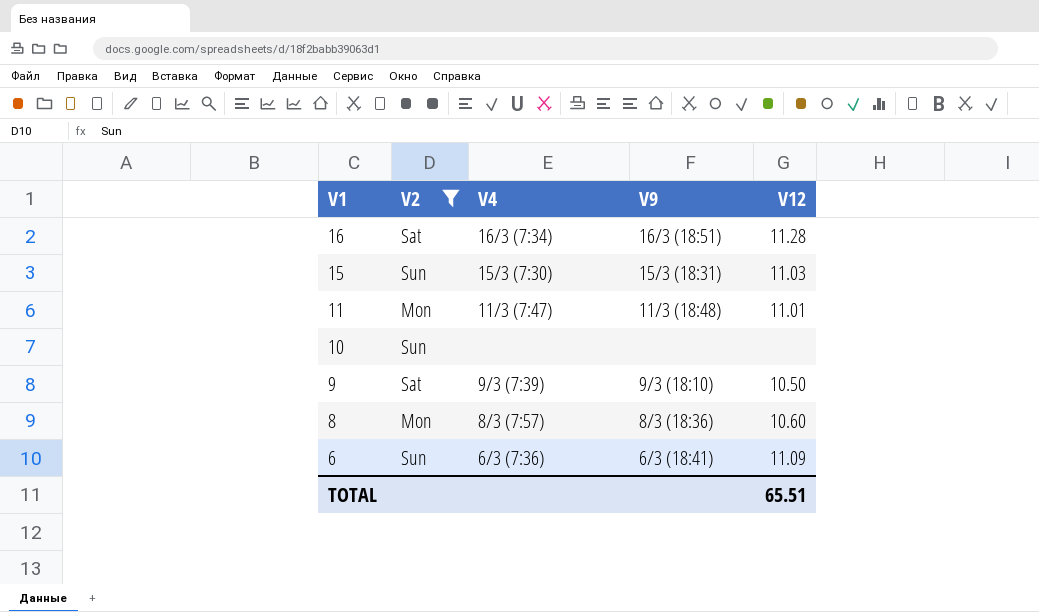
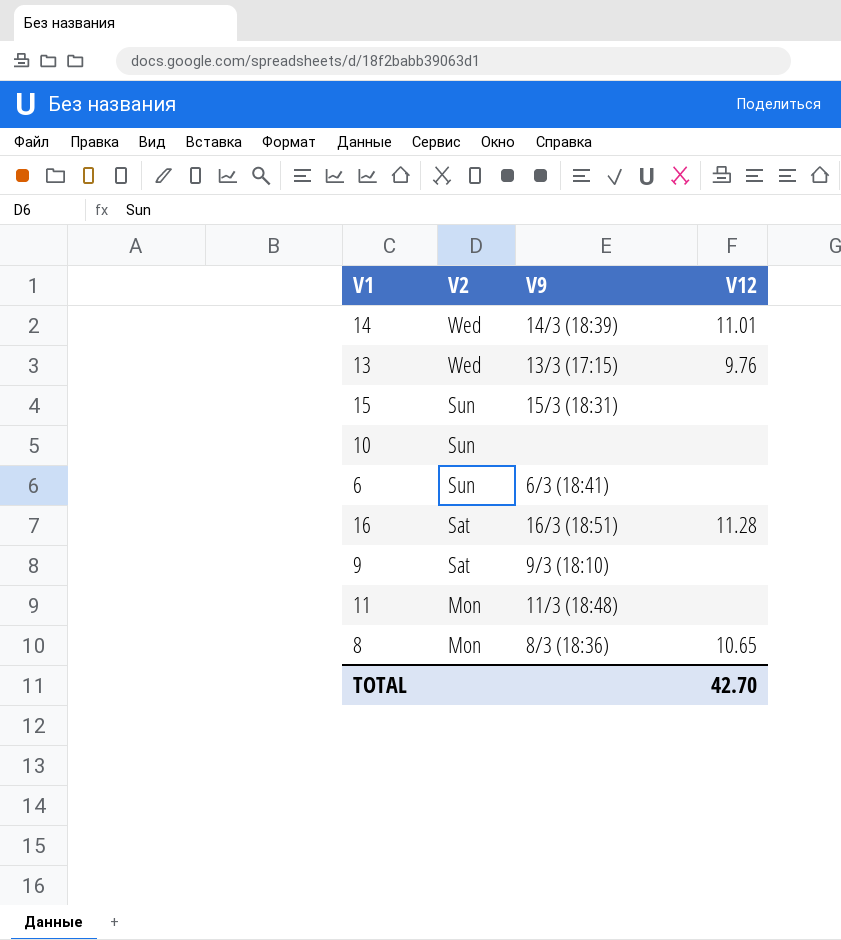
filter: V2 != Wed -> none
row order: V1 descending -> V2 descending
column V4 | position: 3 -> none
15 | V12: 11.03 -> none
6 | V12: 11.09 -> none
9 | V12: 10.50 -> none
11 | V12: 11.01 -> none
8 | V12: 10.60 -> 10.65
TOTAL | V12: 65.51 -> 42.70

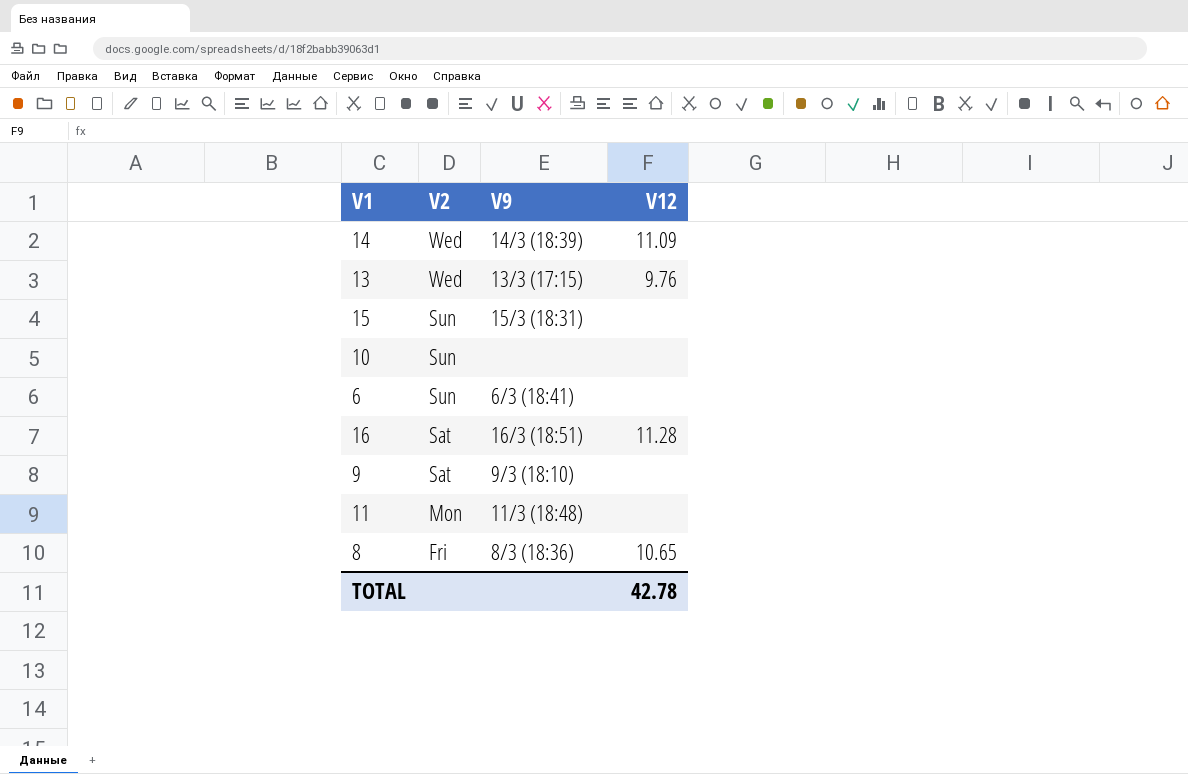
14 | V12: 11.01 -> 11.09
8 | V2: Mon -> Fri
TOTAL | V12: 42.70 -> 42.78

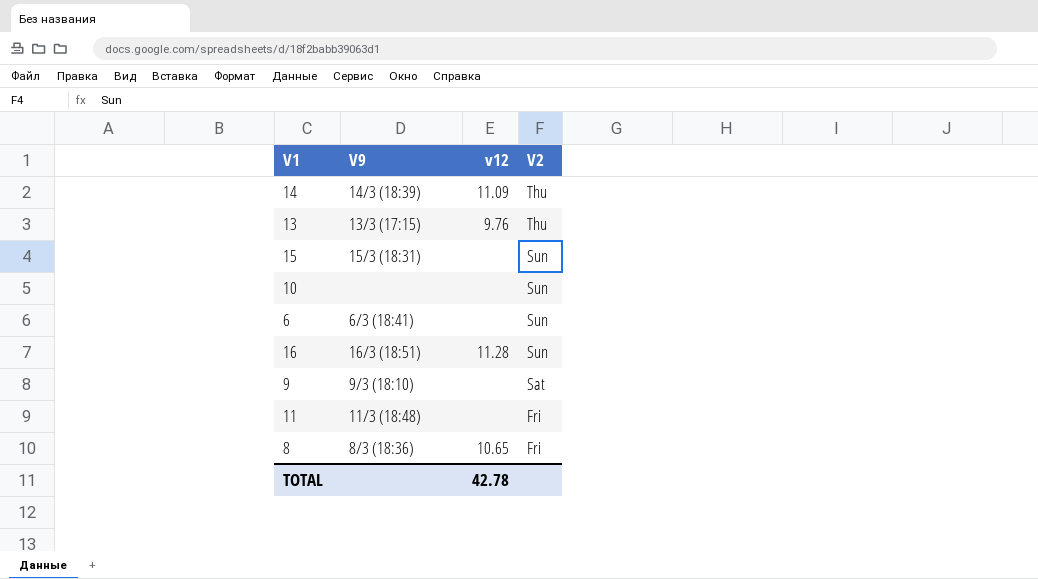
column name: V12 -> v12
column V2 | position: 2 -> 4
14 | V2: Wed -> Thu
13 | V2: Wed -> Thu
16 | V2: Sat -> Sun
11 | V2: Mon -> Fri

